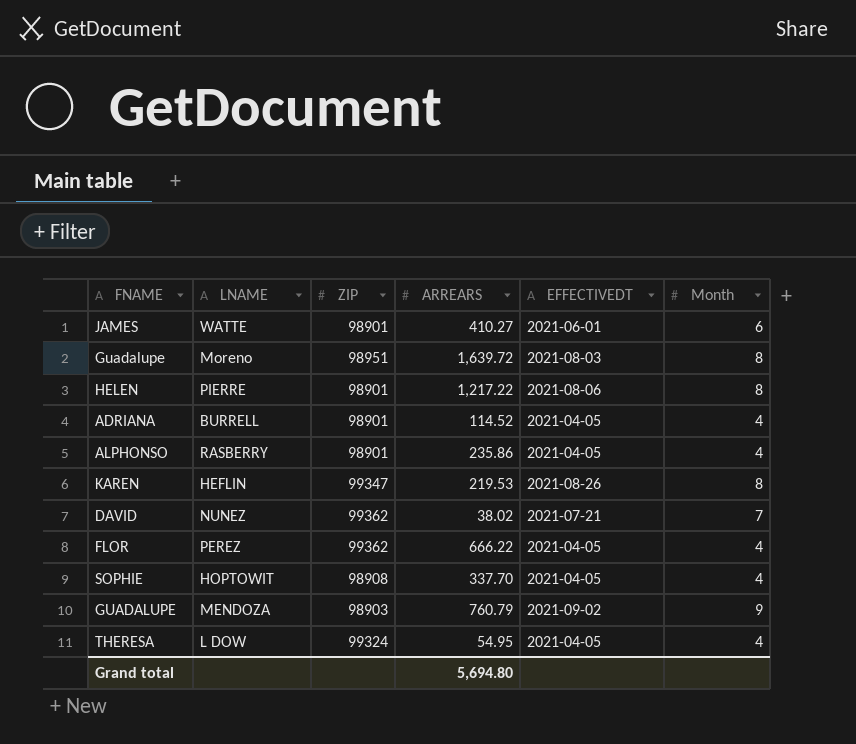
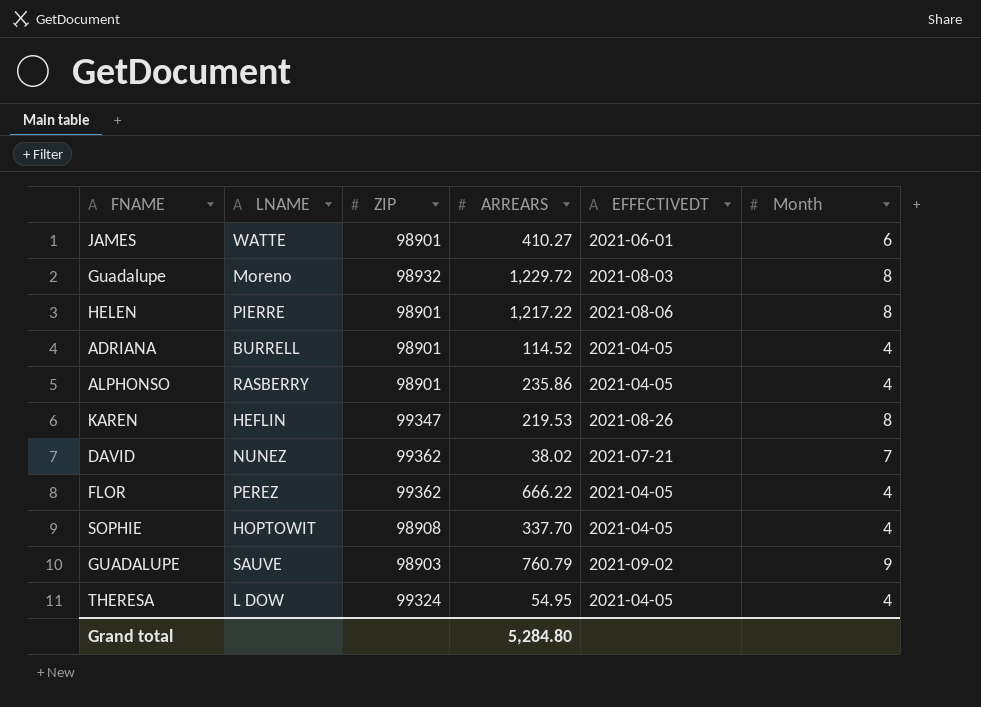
Guadalupe | ZIP: 98951 -> 98932
Guadalupe | ARREARS: 1,639.72 -> 1,229.72
GUADALUPE | LNAME: MENDOZA -> SAUVE
Grand total | ARREARS: 5,694.80 -> 5,284.80

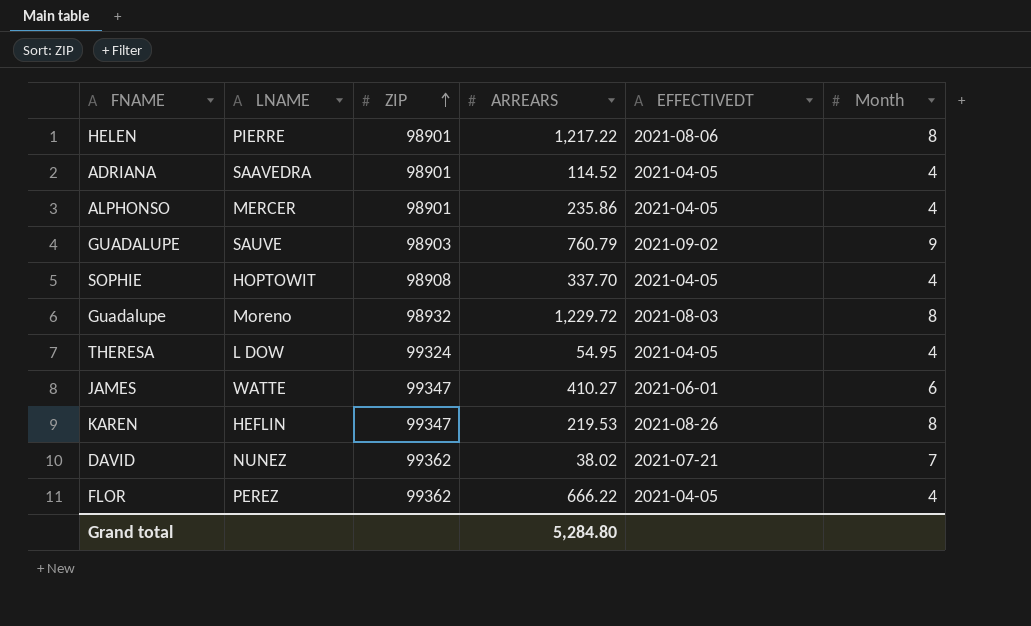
row order: none -> ZIP ascending
ADRIANA | LNAME: BURRELL -> SAAVEDRA
ALPHONSO | LNAME: RASBERRY -> MERCER
JAMES | ZIP: 98901 -> 99347

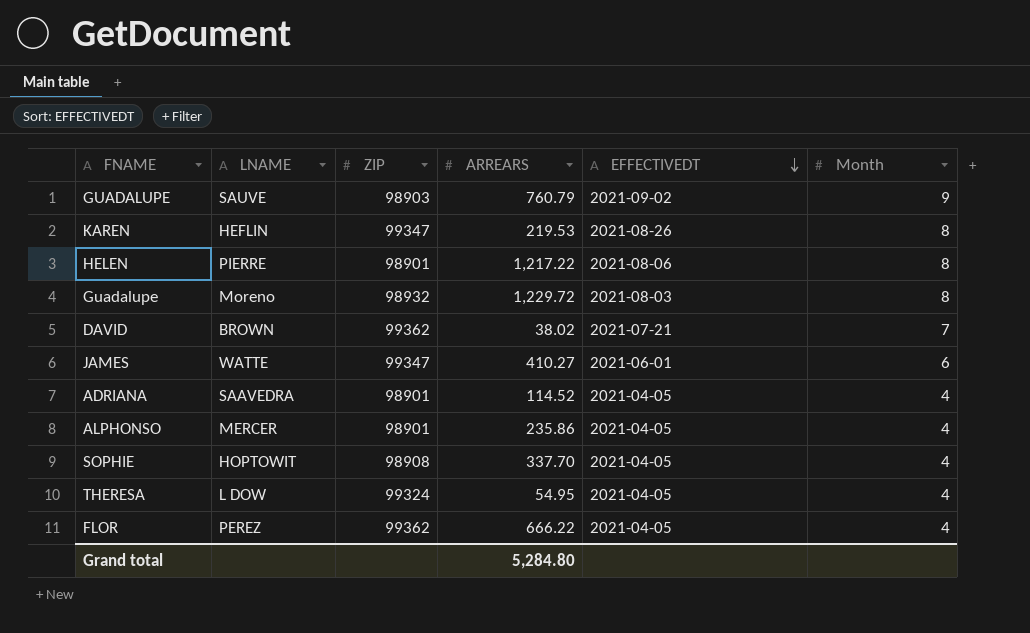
row order: ZIP ascending -> EFFECTIVEDT descending
DAVID | LNAME: NUNEZ -> BROWN

